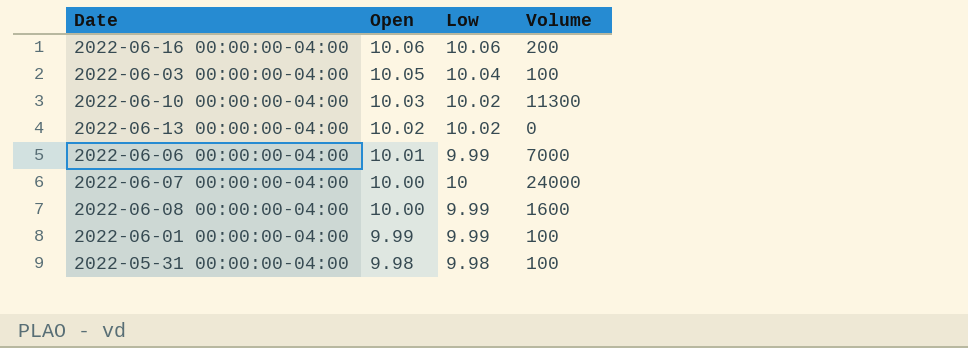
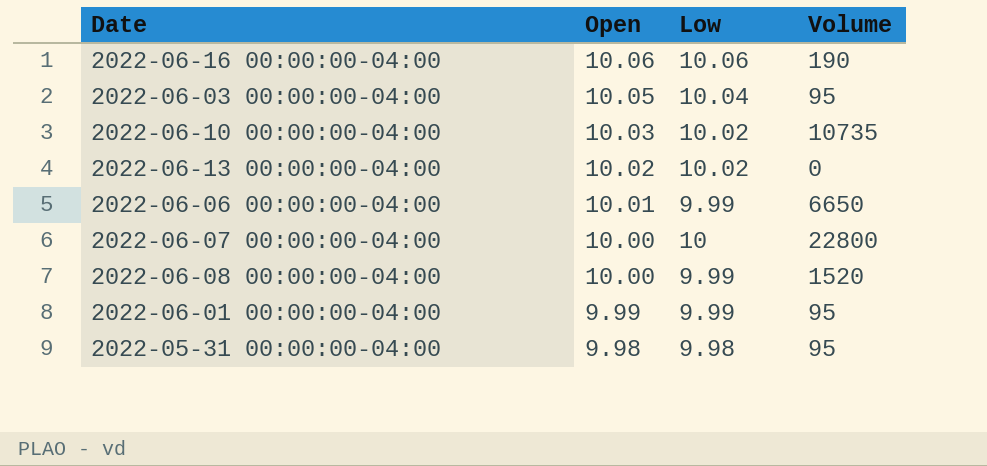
2022-06-16 00:00:00-04:00 | Volume: 200 -> 190
2022-06-03 00:00:00-04:00 | Volume: 100 -> 95
2022-06-10 00:00:00-04:00 | Volume: 11300 -> 10735
2022-06-06 00:00:00-04:00 | Volume: 7000 -> 6650
2022-06-07 00:00:00-04:00 | Volume: 24000 -> 22800
2022-06-08 00:00:00-04:00 | Volume: 1600 -> 1520
2022-06-01 00:00:00-04:00 | Volume: 100 -> 95
2022-05-31 00:00:00-04:00 | Volume: 100 -> 95

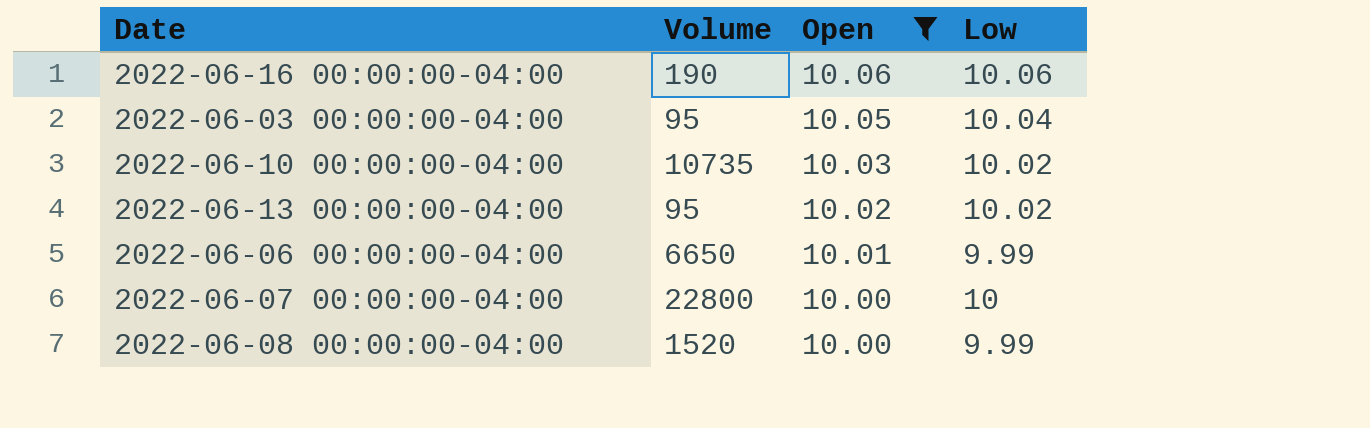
filter: none -> Open >= 10.00
column Volume | position: 4 -> 2
2022-06-13 00:00:00-04:00 | Volume: 0 -> 95

